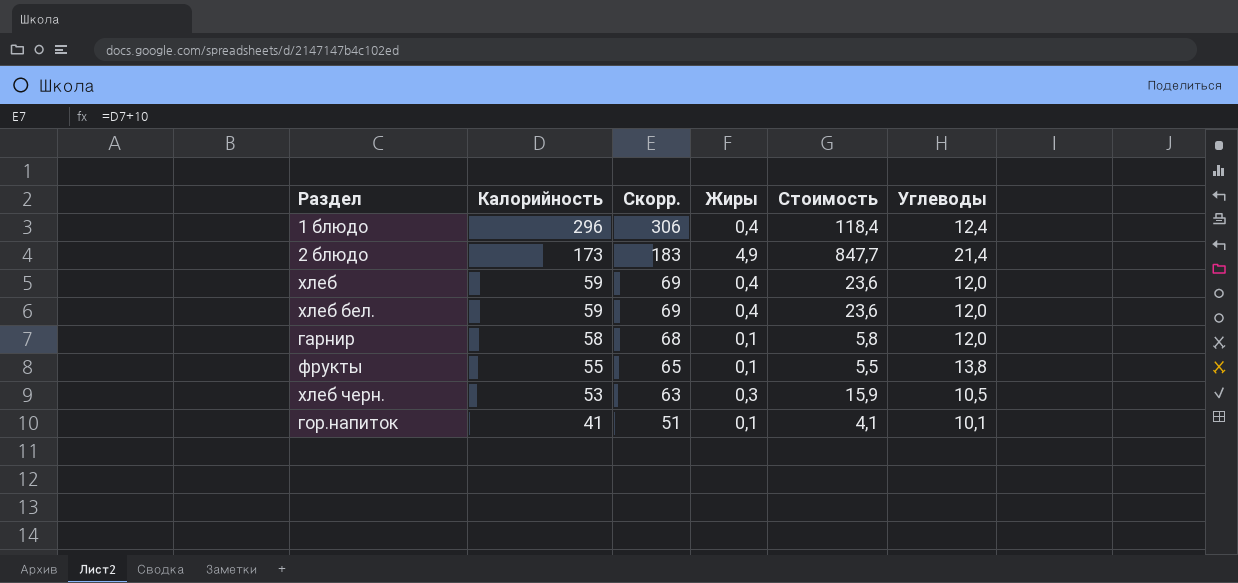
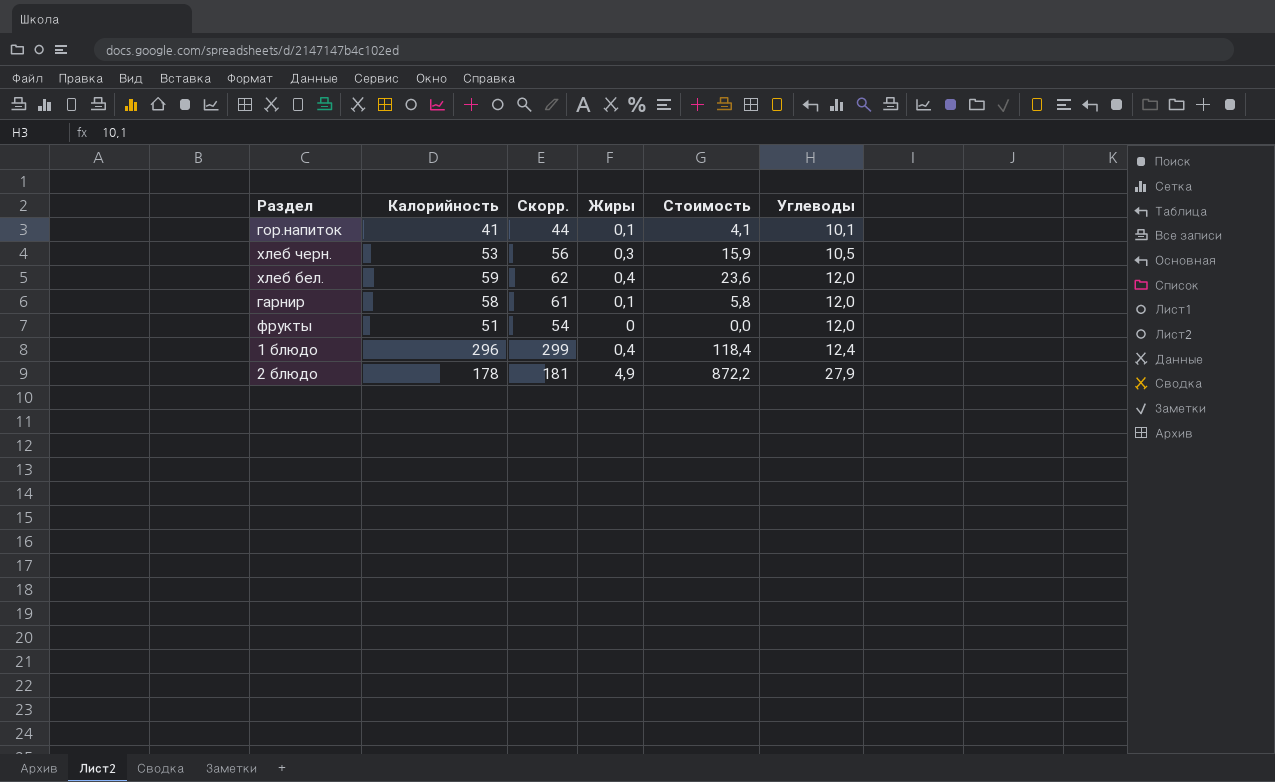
row order: Калорийность descending -> Углеводы ascending
column Скорр. | formula: [Калорийность] + 10 -> [Калорийность] + 3
row хлеб: 59 | 69 | 0,4 | 23,6 | 12,0 -> none
фрукты | Калорийность: 55 -> 51
фрукты | Жиры: 0,1 -> 0
фрукты | Стоимость: 5,5 -> 0,0
фрукты | Углеводы: 13,8 -> 12,0
2 блюдо | Калорийность: 173 -> 178
2 блюдо | Стоимость: 847,7 -> 872,2
2 блюдо | Углеводы: 21,4 -> 27,9

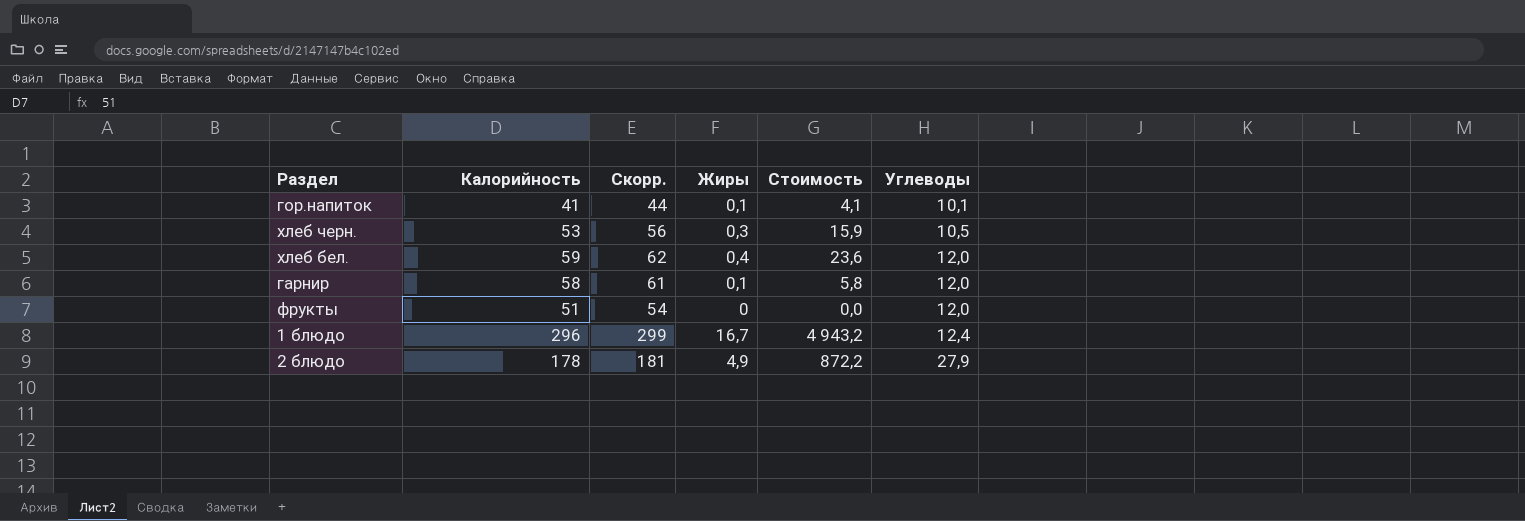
1 блюдо | Жиры: 0,4 -> 16,7
1 блюдо | Стоимость: 118,4 -> 4 943,2

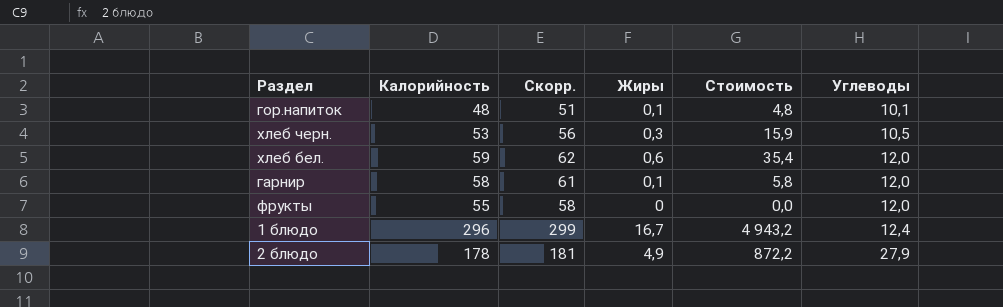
гор.напиток | Калорийность: 41 -> 48
гор.напиток | Скорр.: 44 -> 51
гор.напиток | Стоимость: 4,1 -> 4,8
хлеб бел. | Жиры: 0,4 -> 0,6
хлеб бел. | Стоимость: 23,6 -> 35,4
фрукты | Калорийность: 51 -> 55
фрукты | Скорр.: 54 -> 58

